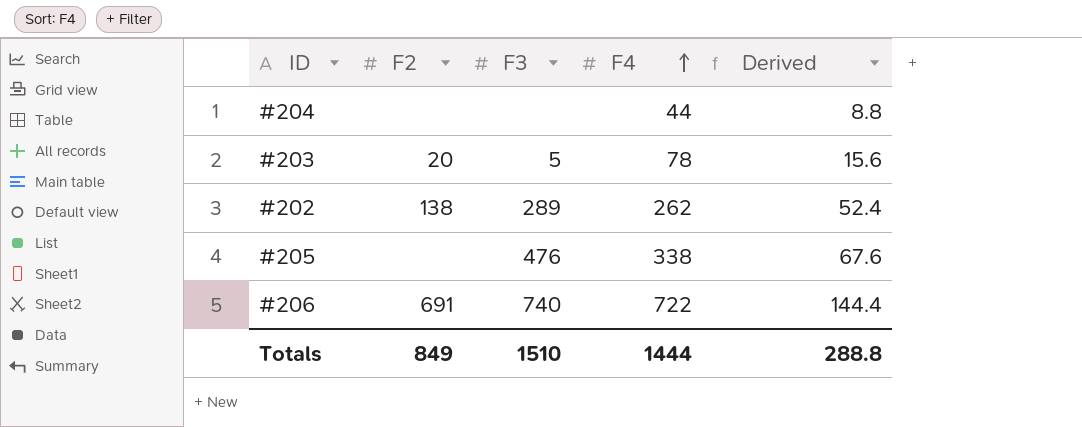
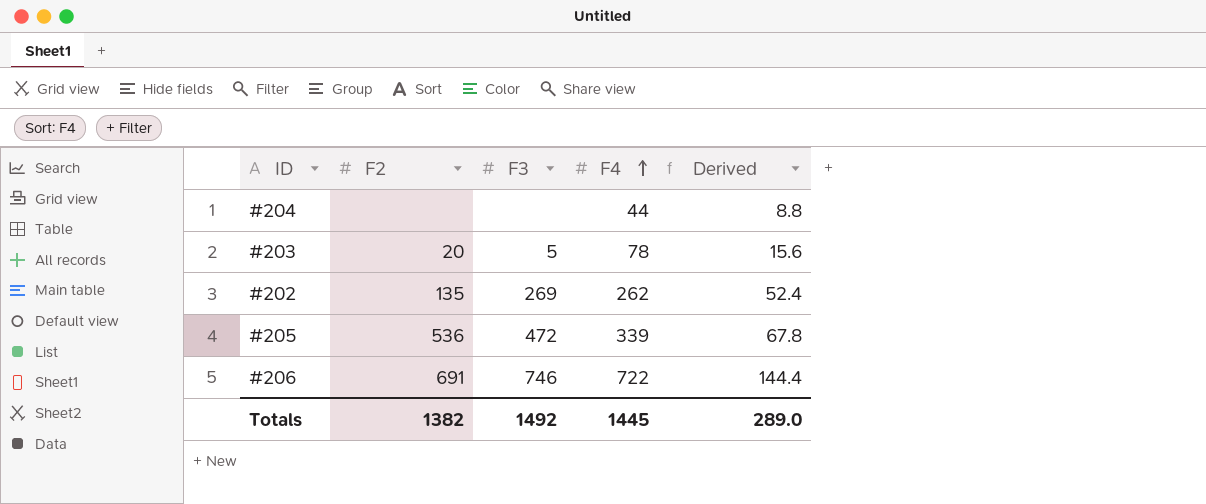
#202 | F2: 138 -> 135
#202 | F3: 289 -> 269
#205 | F2: none -> 536
#205 | F3: 476 -> 472
#205 | F4: 338 -> 339
#205 | Derived: 67.6 -> 67.8
#206 | F3: 740 -> 746
Totals | F2: 849 -> 1382
Totals | F3: 1510 -> 1492
Totals | F4: 1444 -> 1445
Totals | Derived: 288.8 -> 289.0

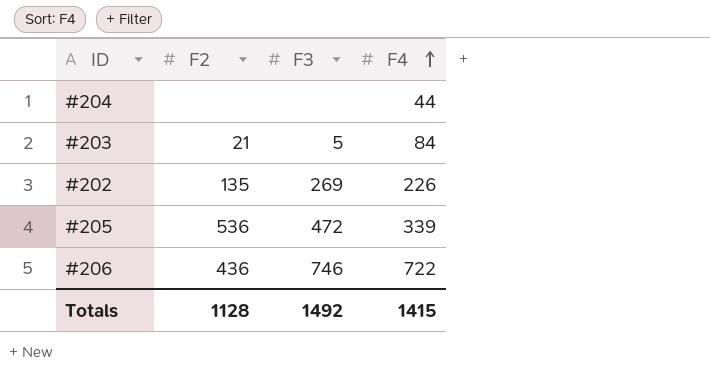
column Derived | formula: [F4] * 0.2 -> none
#203 | F2: 20 -> 21
#203 | F4: 78 -> 84
#202 | F4: 262 -> 226
#206 | F2: 691 -> 436
Totals | F2: 1382 -> 1128
Totals | F4: 1445 -> 1415

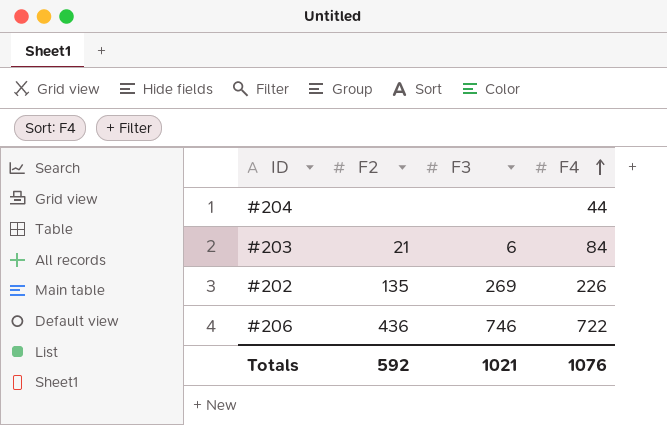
row #205: 536 | 472 | 339 -> none
#203 | F3: 5 -> 6
Totals | F2: 1128 -> 592
Totals | F3: 1492 -> 1021
Totals | F4: 1415 -> 1076

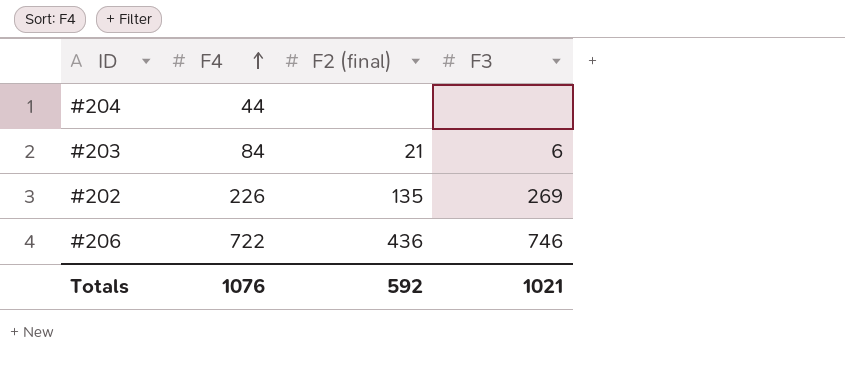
column F4 | position: 4 -> 2
column name: F2 -> F2 (final)

